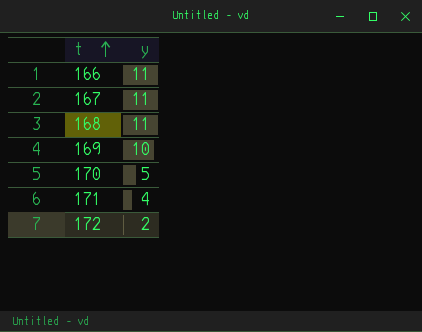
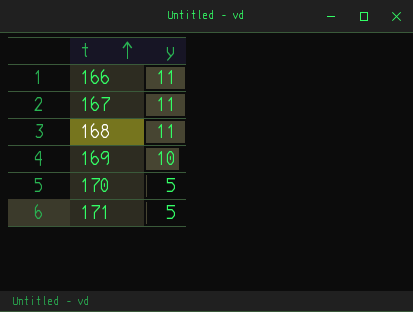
row 172: 2 -> none
171 | y: 4 -> 5

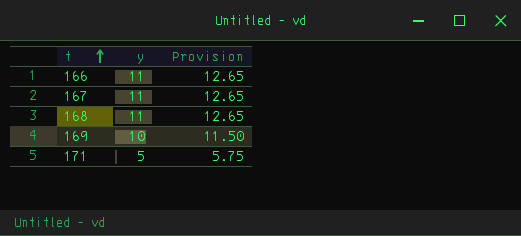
column Provision | formula: none -> [y] * 1.15
row 170: 5 -> none

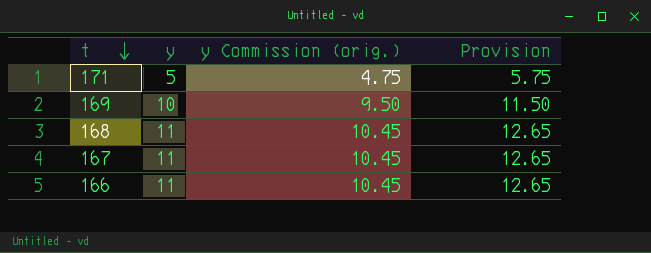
row order: t ascending -> t descending
column y Commission (orig.) | formula: none -> [y] * 0.95

